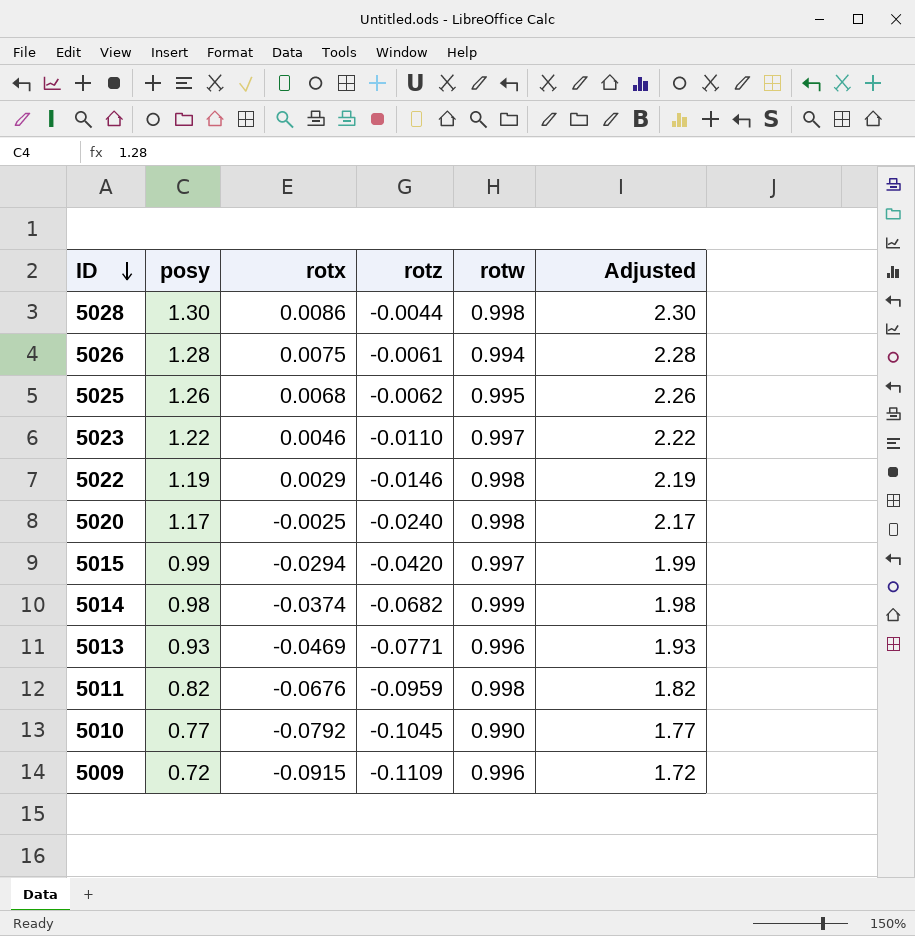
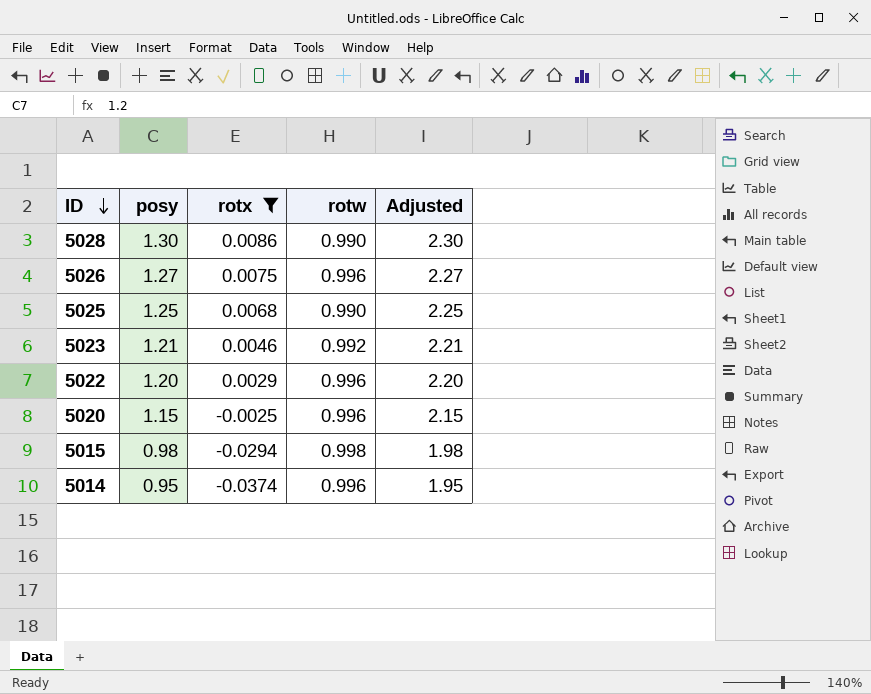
filter: none -> rotx >= -0.0374
column rotz | position: 4 -> none
5028 | rotw: 0.998 -> 0.990
5026 | posy: 1.28 -> 1.27
5026 | rotw: 0.994 -> 0.996
5026 | Adjusted: 2.28 -> 2.27
5025 | posy: 1.26 -> 1.25
5025 | rotw: 0.995 -> 0.990
5025 | Adjusted: 2.26 -> 2.25
5023 | posy: 1.22 -> 1.21
5023 | rotw: 0.997 -> 0.992
5023 | Adjusted: 2.22 -> 2.21
5022 | posy: 1.19 -> 1.20
5022 | rotw: 0.998 -> 0.996
5022 | Adjusted: 2.19 -> 2.20
5020 | posy: 1.17 -> 1.15
5020 | rotw: 0.998 -> 0.996
5020 | Adjusted: 2.17 -> 2.15
5015 | posy: 0.99 -> 0.98
5015 | rotw: 0.997 -> 0.998
5015 | Adjusted: 1.99 -> 1.98
5014 | posy: 0.98 -> 0.95
5014 | rotw: 0.999 -> 0.996
5014 | Adjusted: 1.98 -> 1.95

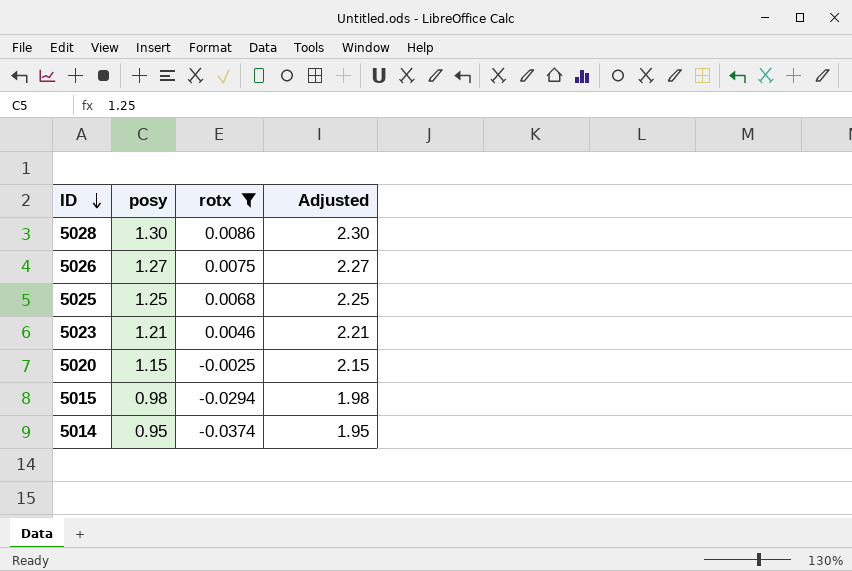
column rotw | position: 4 -> none
row 5022: 1.20 | 0.0029 | 0.996 | 2.20 -> none

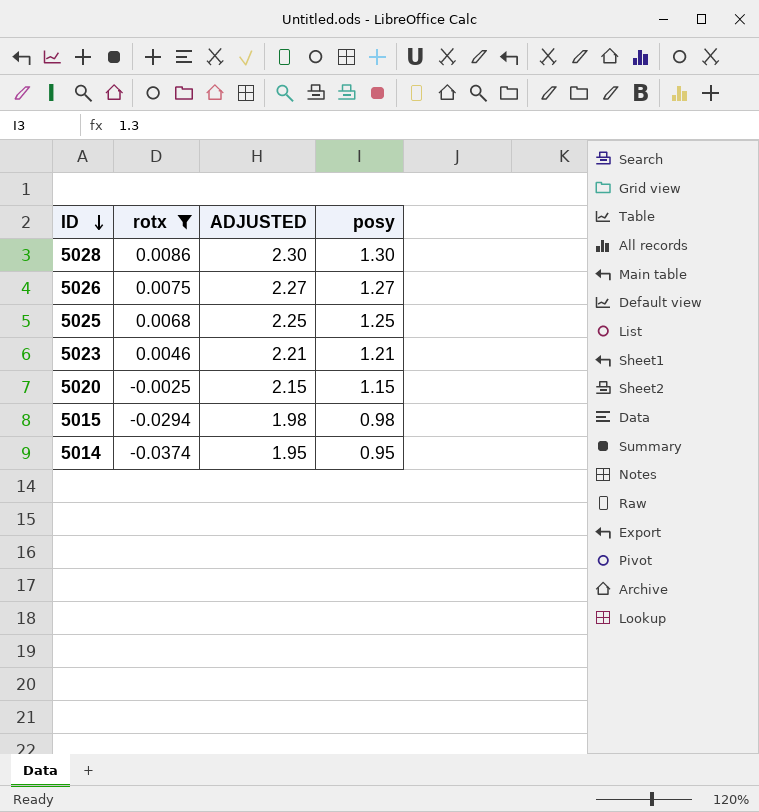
column name: Adjusted -> ADJUSTED
column posy | position: 2 -> 4

